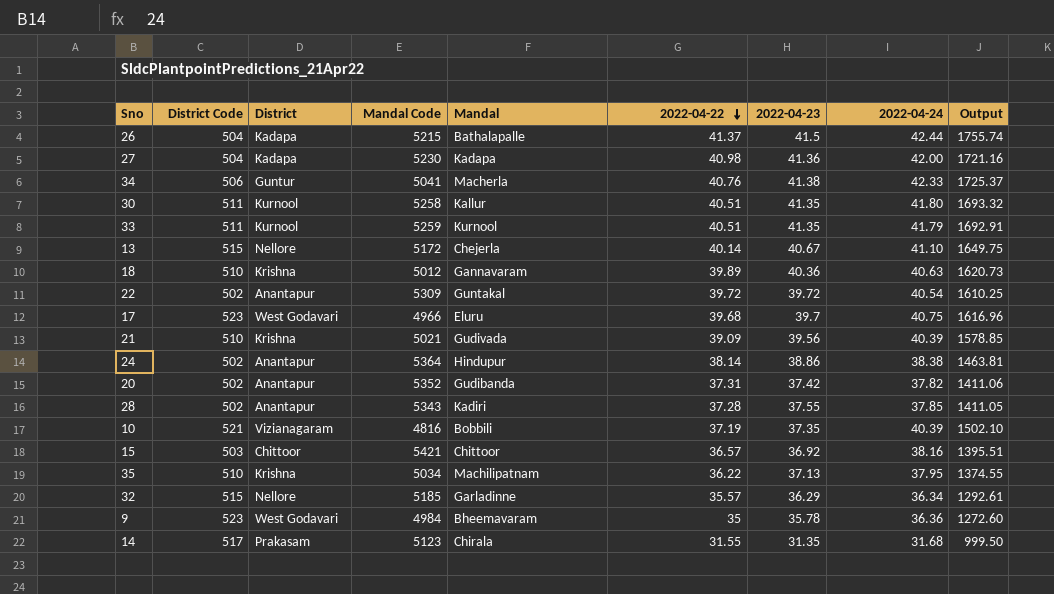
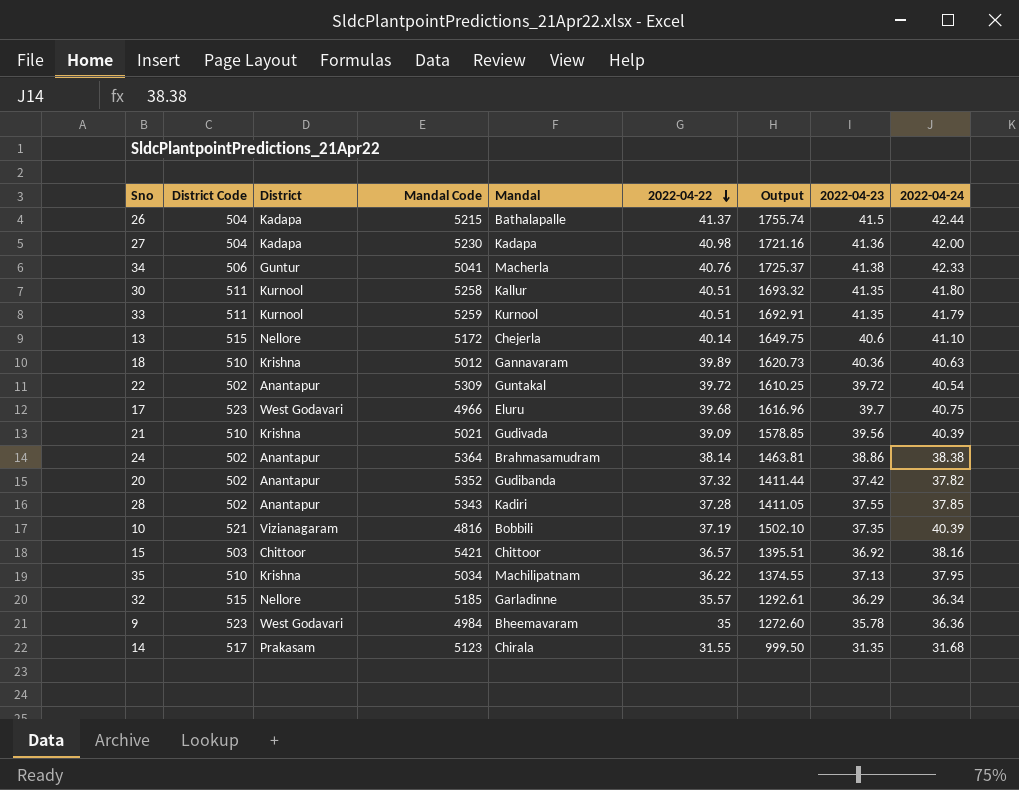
column Output | position: 9 -> 7
13 | 2022-04-23: 40.67 -> 40.6
24 | Mandal: Hindupur -> Brahmasamudram
20 | 2022-04-22: 37.31 -> 37.32
20 | Output: 1411.06 -> 1411.44

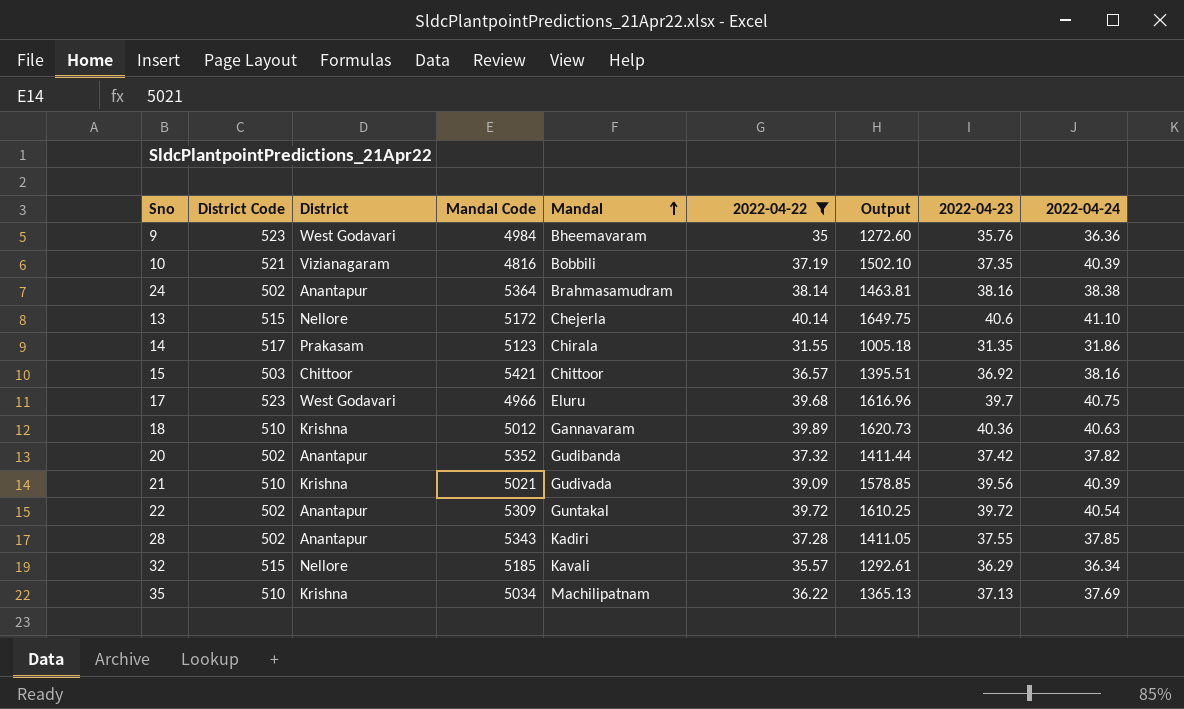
filter: none -> 2022-04-22 <= 40.14
row order: 2022-04-22 descending -> Mandal ascending
9 | 2022-04-23: 35.78 -> 35.76
24 | 2022-04-23: 38.86 -> 38.16
14 | Output: 999.50 -> 1005.18
14 | 2022-04-24: 31.68 -> 31.86
32 | Mandal: Garladinne -> Kavali
35 | Output: 1374.55 -> 1365.13
35 | 2022-04-24: 37.95 -> 37.69

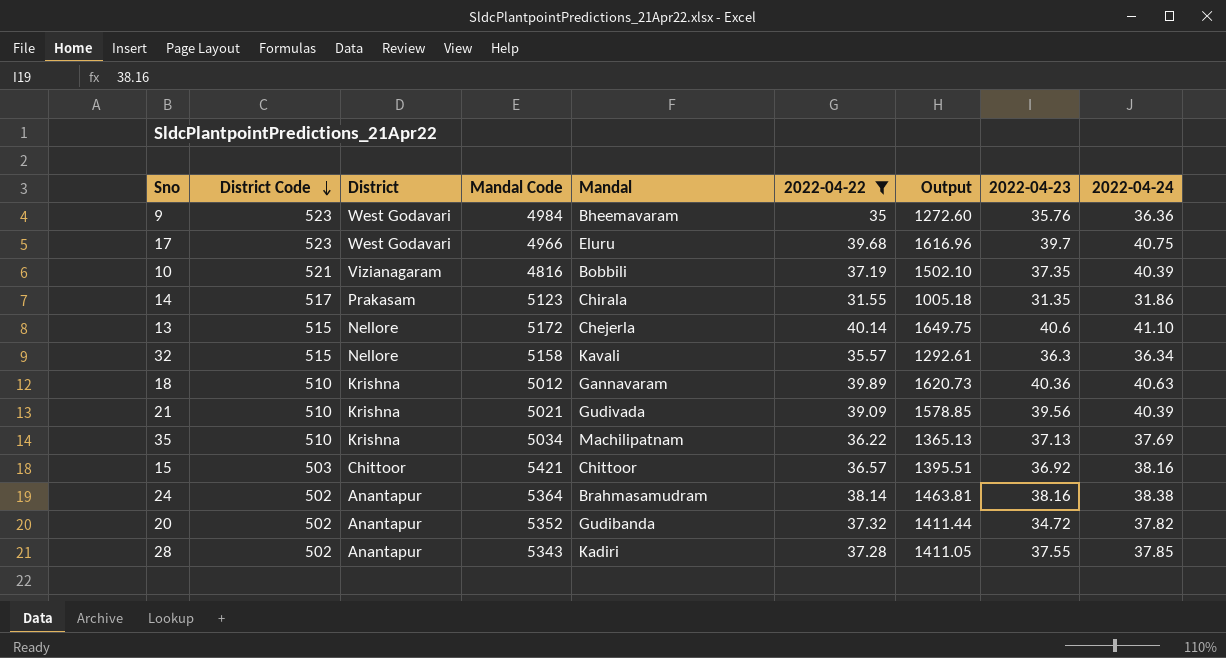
row order: Mandal ascending -> District Code descending
row 22: 502 | Anantapur | 5309 | Guntakal | 39.72 | 1610.25 | 39.72 | 40.54 -> none
32 | Mandal Code: 5185 -> 5158
32 | 2022-04-23: 36.29 -> 36.3
20 | 2022-04-23: 37.42 -> 34.72

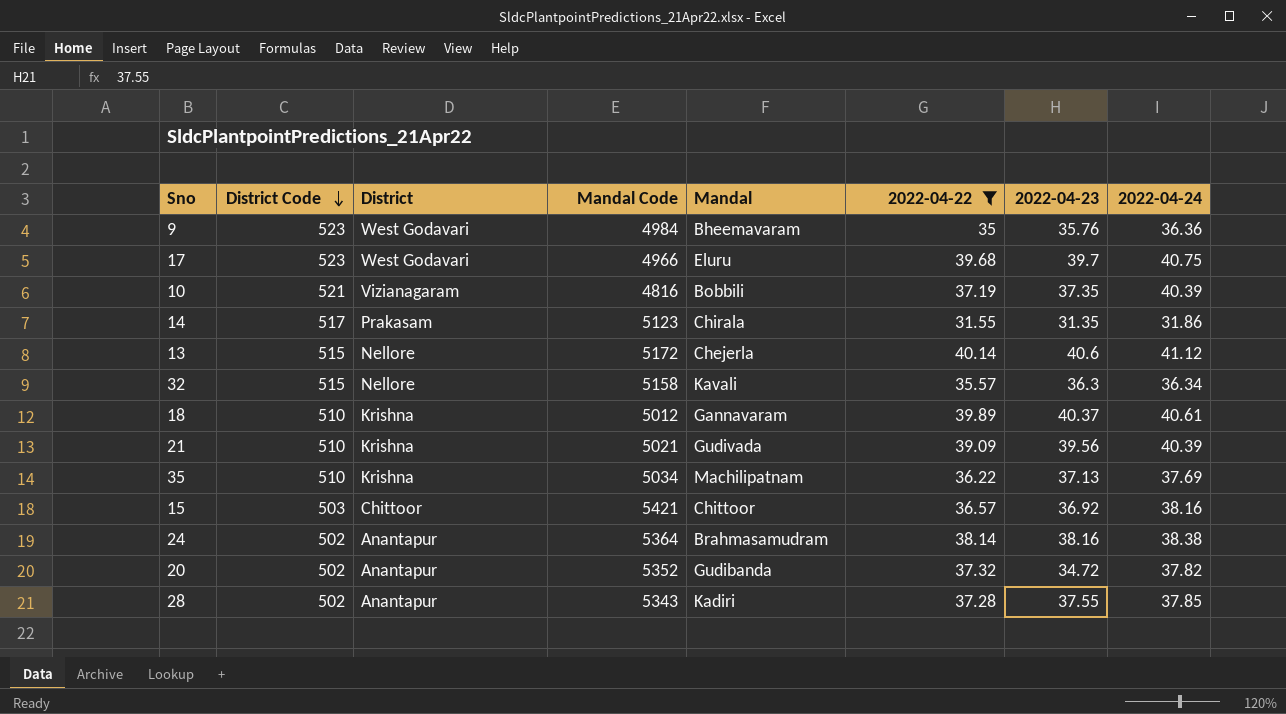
column Output | formula: [2022-04-22] * [2022-04-24] -> none
13 | 2022-04-24: 41.10 -> 41.12
18 | 2022-04-23: 40.36 -> 40.37
18 | 2022-04-24: 40.63 -> 40.61

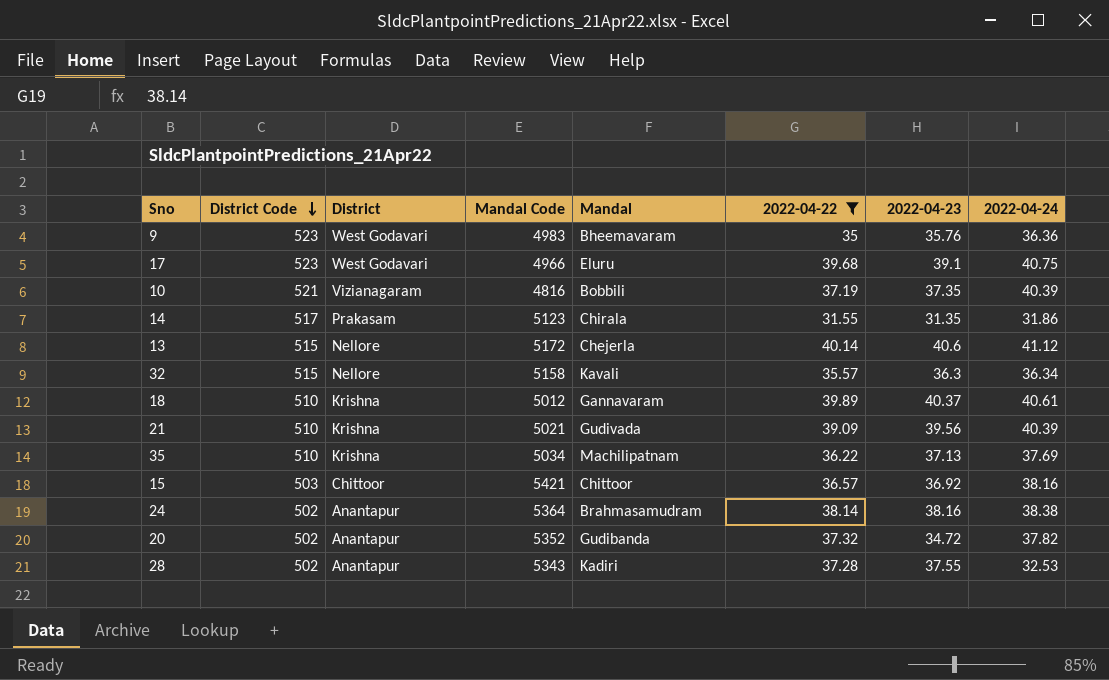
9 | Mandal Code: 4984 -> 4983
17 | 2022-04-23: 39.7 -> 39.1
28 | 2022-04-24: 37.85 -> 32.53

